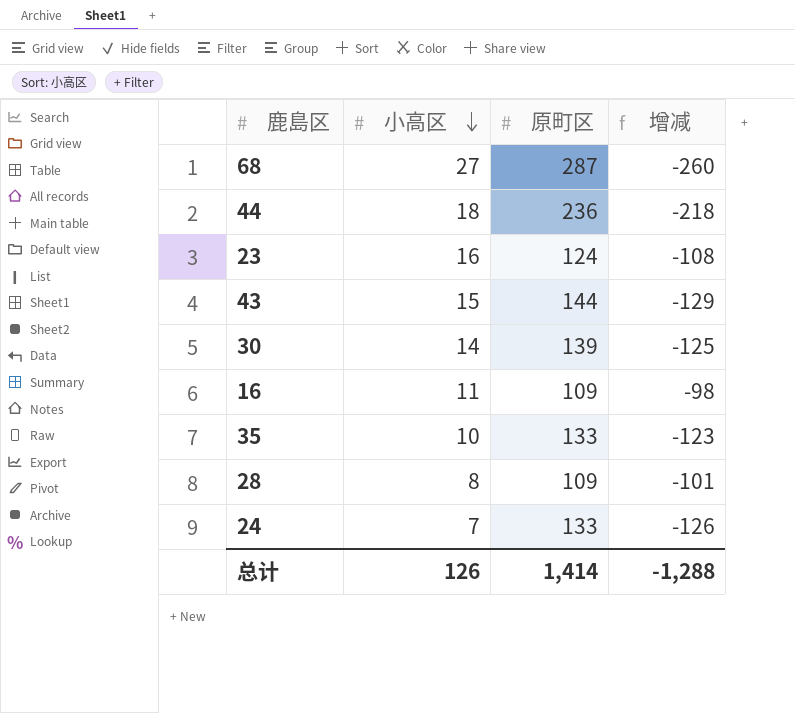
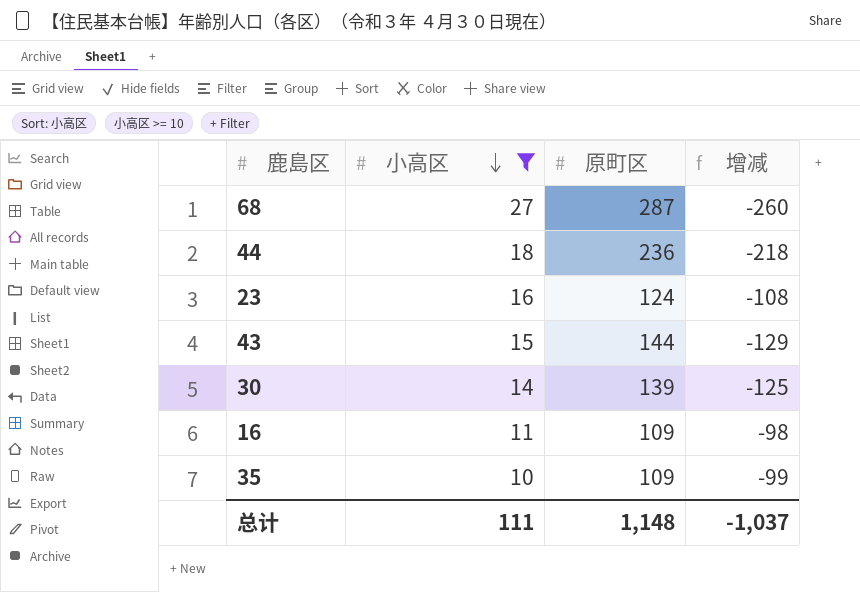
filter: none -> 小高区 >= 10
35 | 原町区: 133 -> 109
35 | 增减: -123 -> -99
总计 | 小高区: 126 -> 111
总计 | 原町区: 1,414 -> 1,148
总计 | 增减: -1,288 -> -1,037

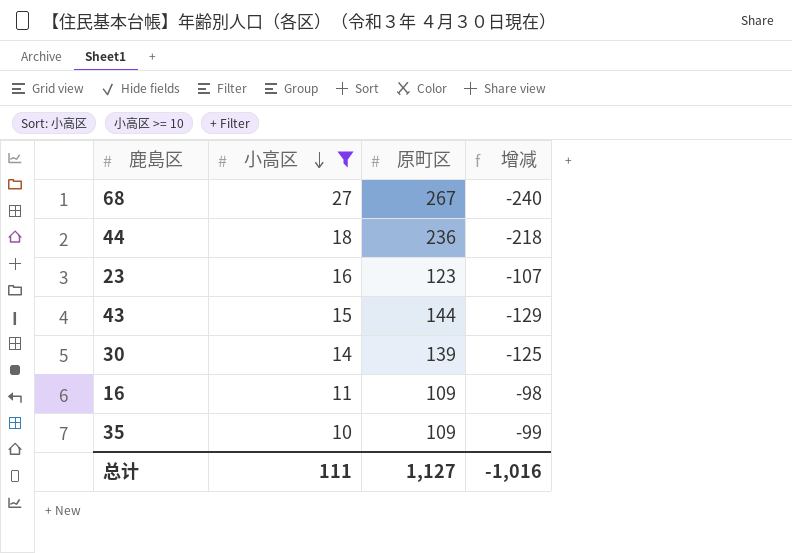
68 | 原町区: 287 -> 267
68 | 增减: -260 -> -240
23 | 原町区: 124 -> 123
23 | 增减: -108 -> -107
总计 | 原町区: 1,148 -> 1,127
总计 | 增减: -1,037 -> -1,016

